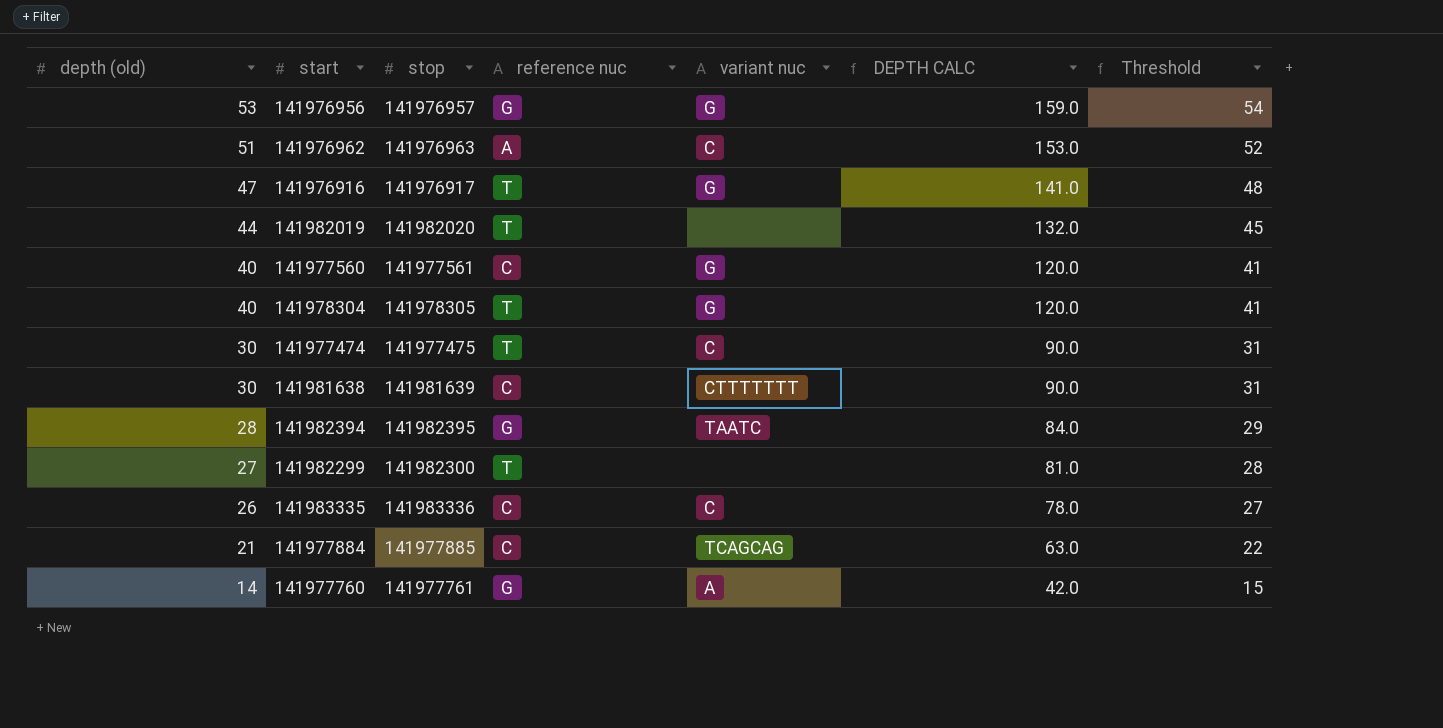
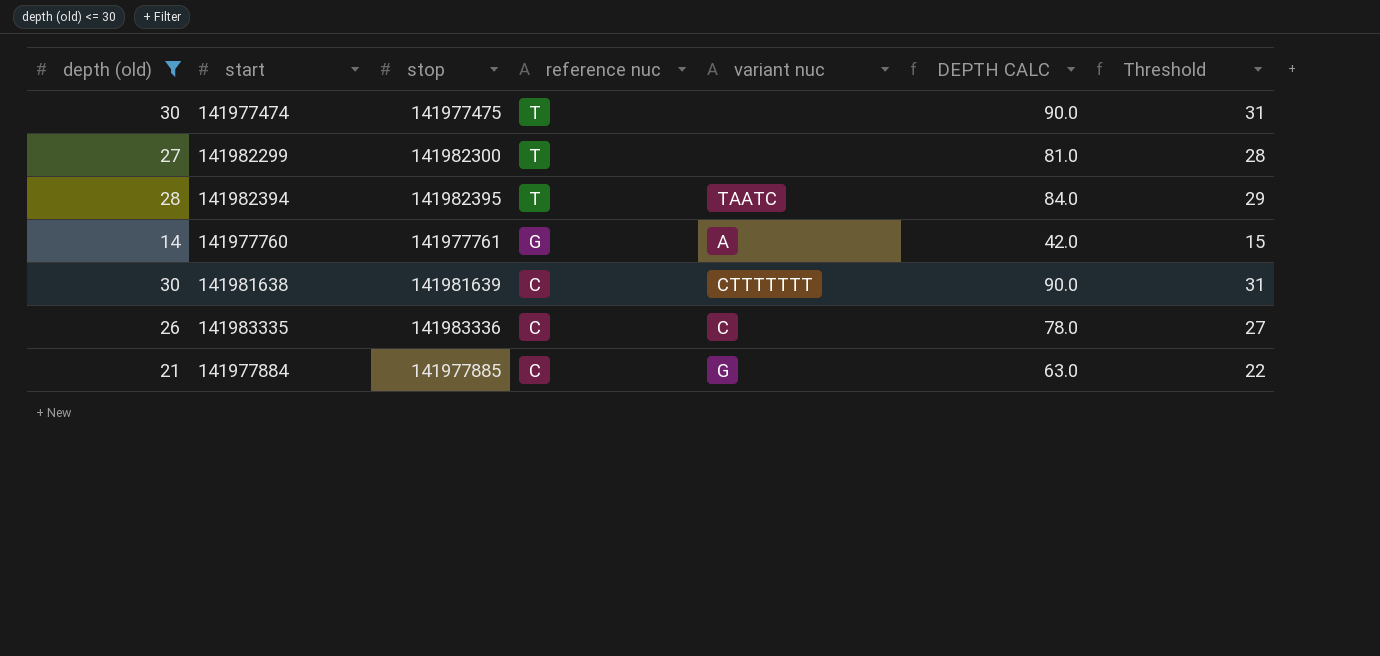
filter: none -> depth (old) <= 30
row order: depth (old) descending -> reference nuc descending
141977474 | variant nuc: C -> none
141982394 | reference nuc: G -> T
141977884 | variant nuc: TCAGCAG -> G

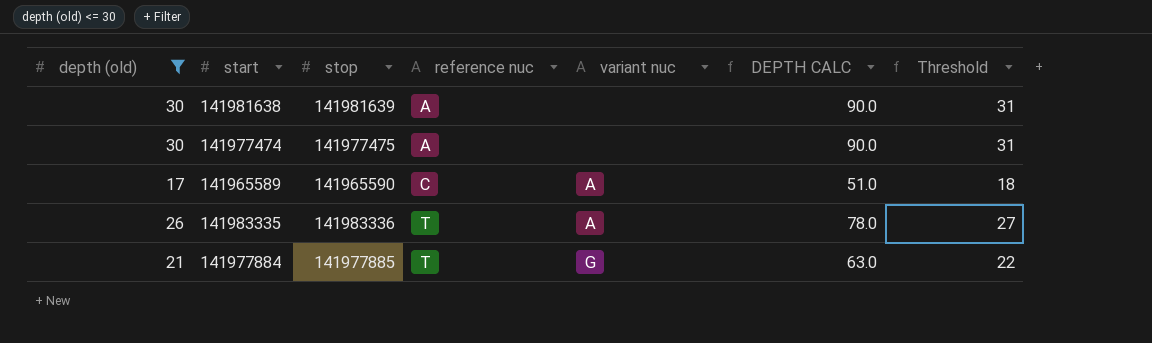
row order: reference nuc descending -> reference nuc ascending
row 141982299: 27 | 141982300 | T | none | 81.0 | 28 -> none
row 141982394: 28 | 141982395 | T | TAATC | 84.0 | 29 -> none
row 141977760: 14 | 141977761 | G | A | 42.0 | 15 -> none
141981638 | reference nuc: C -> A
141981638 | variant nuc: CTTTTTTT -> none
141977474 | reference nuc: T -> A
row 141965589: none -> 17 | 141965590 | C | A | 51.0 | 18
141983335 | reference nuc: C -> T
141983335 | variant nuc: C -> A
141977884 | reference nuc: C -> T

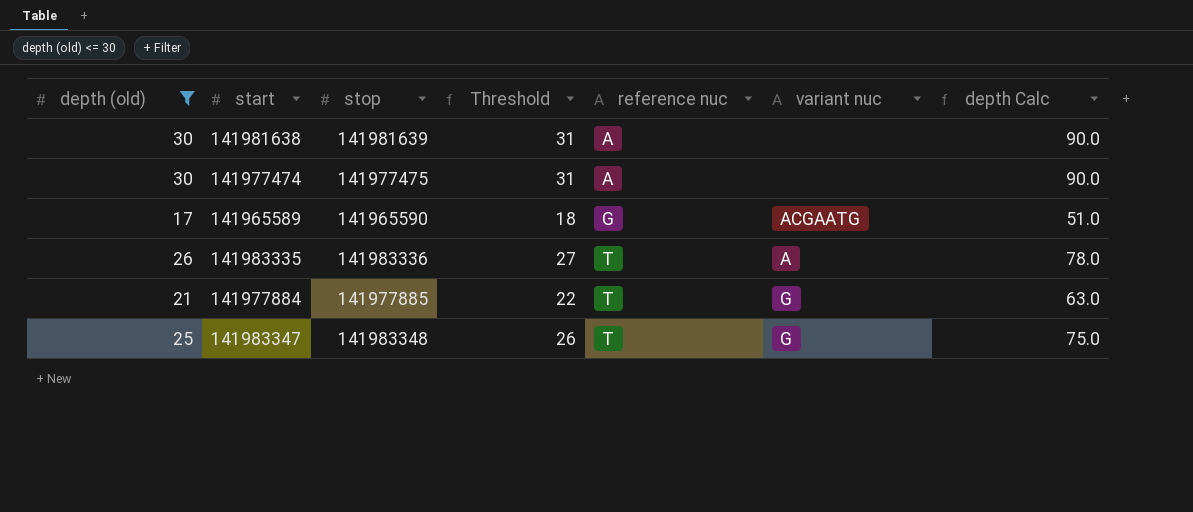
column Threshold | position: 7 -> 4
column name: DEPTH CALC -> depth Calc
141965589 | reference nuc: C -> G
141965589 | variant nuc: A -> ACGAATG
row 141983347: none -> 25 | 141983348 | 26 | T | G | 75.0

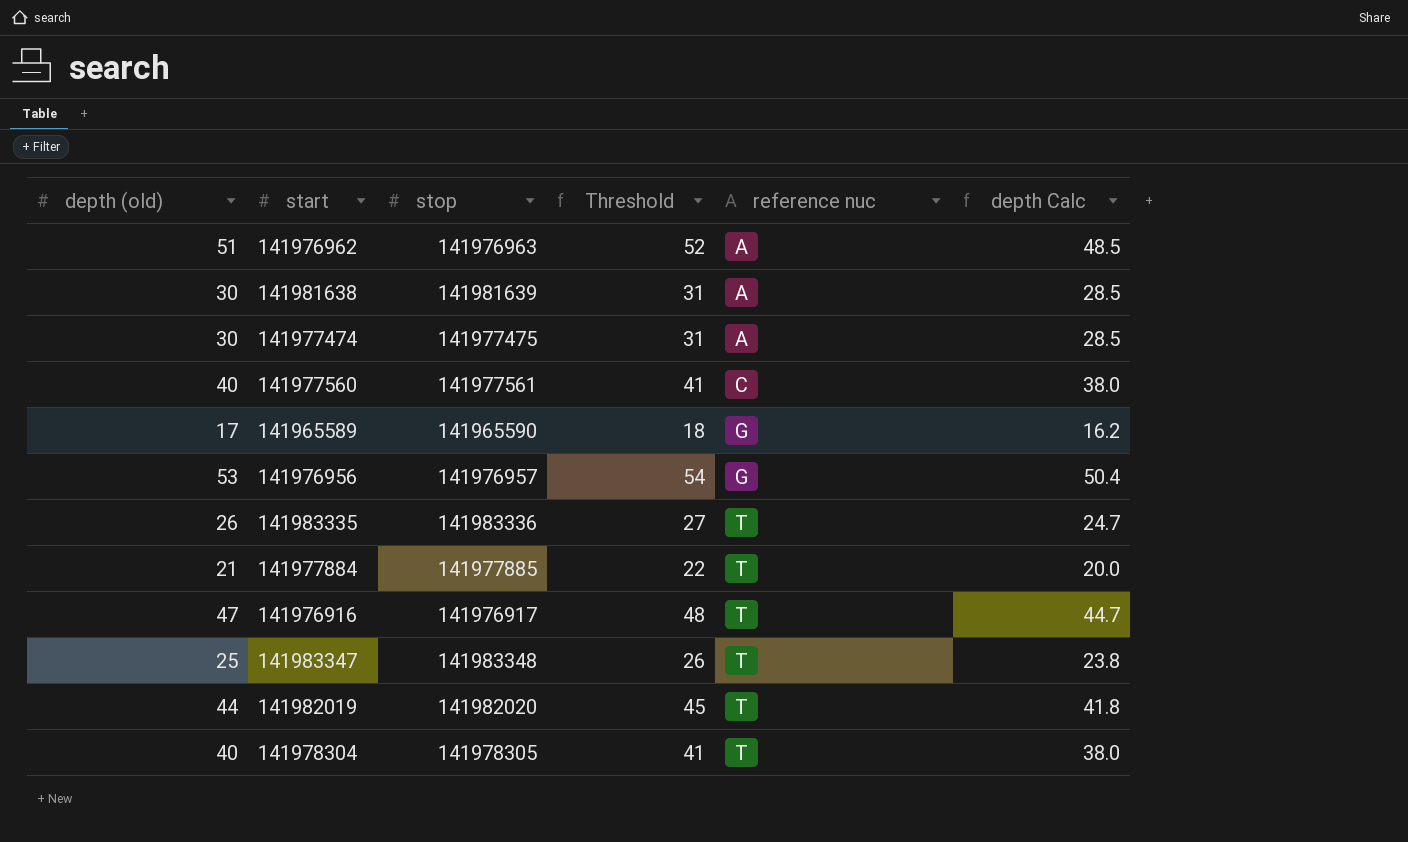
filter: depth (old) <= 30 -> none
column variant nuc | position: 6 -> none
column depth Calc | formula: [depth (old)] * 3 -> [depth (old)] * 0.95

